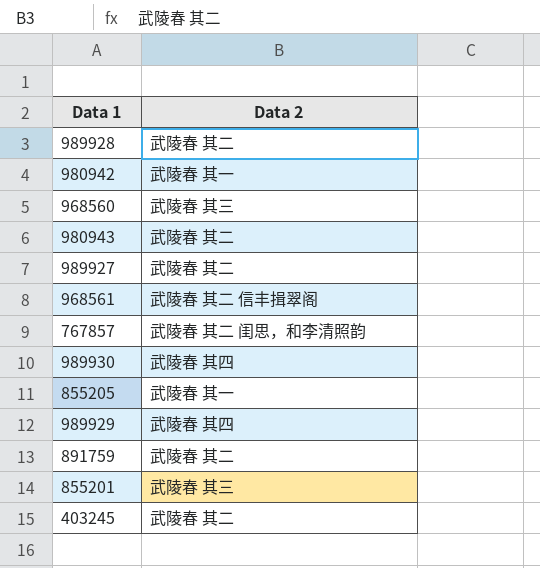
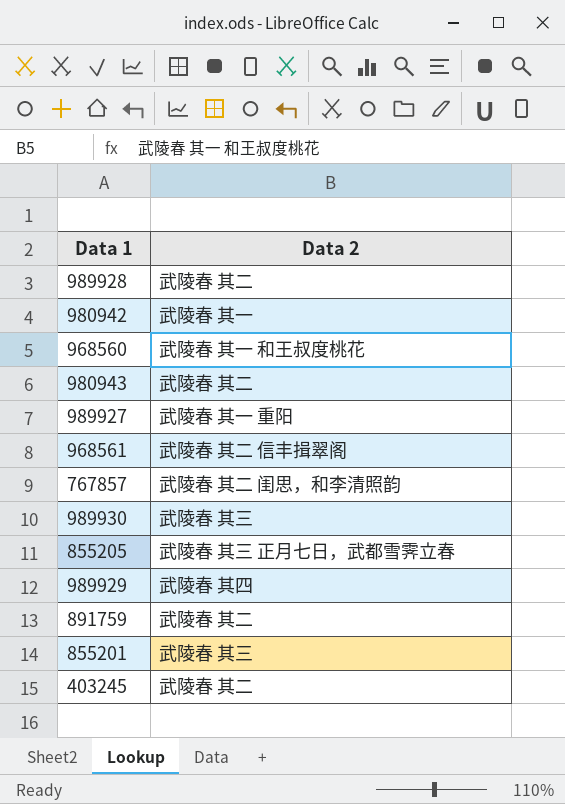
968560 | Data 2: 武陵春 其三 -> 武陵春 其一 和王叔度桃花
989927 | Data 2: 武陵春 其二 -> 武陵春 其一 重阳
989930 | Data 2: 武陵春 其四 -> 武陵春 其三
855205 | Data 2: 武陵春 其一 -> 武陵春 其三 正月七日，武都雪霁立春

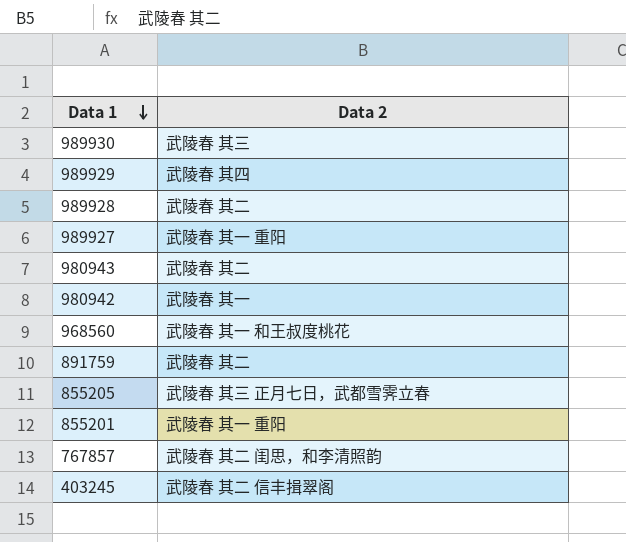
row order: none -> Data 1 descending
row 968561: 武陵春 其二 信丰揖翠阁 -> none
855201 | Data 2: 武陵春 其三 -> 武陵春 其一 重阳
403245 | Data 2: 武陵春 其二 -> 武陵春 其二 信丰揖翠阁

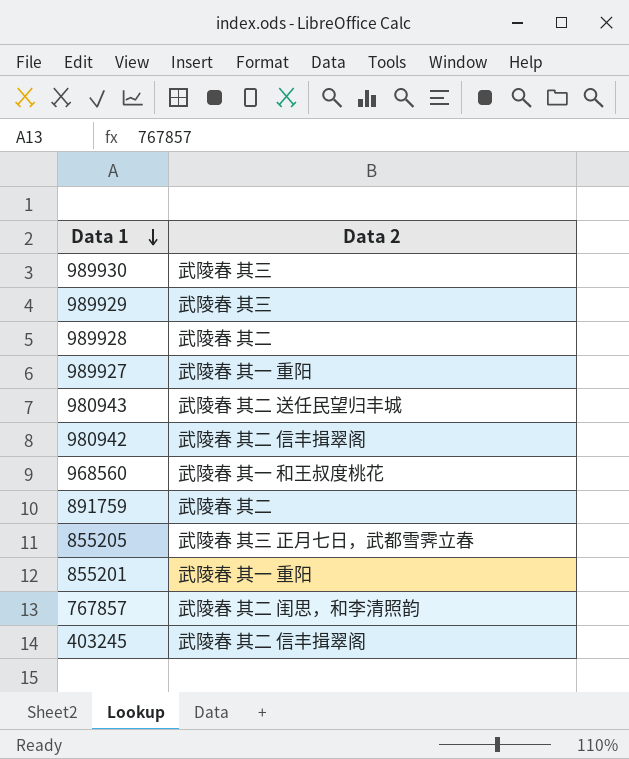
989929 | Data 2: 武陵春 其四 -> 武陵春 其三
980943 | Data 2: 武陵春 其二 -> 武陵春 其二 送任民望归丰城
980942 | Data 2: 武陵春 其一 -> 武陵春 其二 信丰揖翠阁

